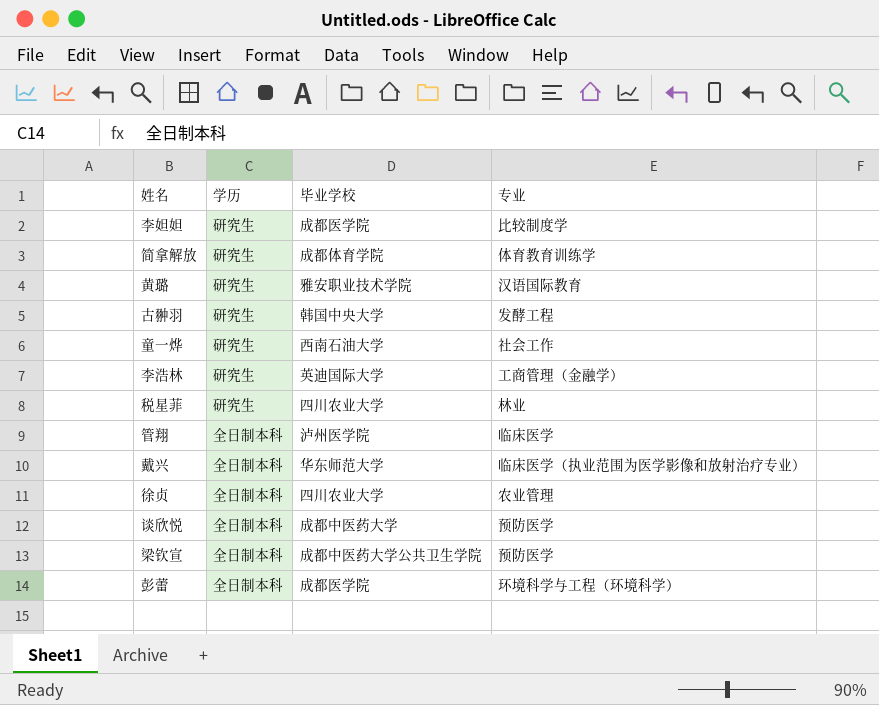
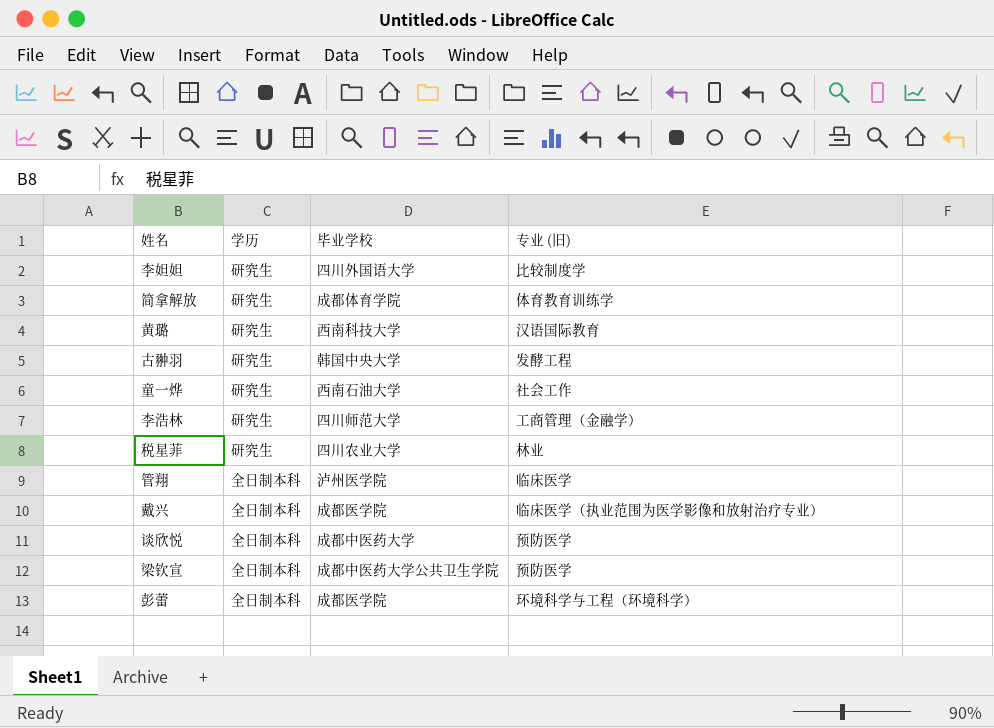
column name: 专业 -> 专业 (旧)
row 徐贞: 全日制本科 | 四川农业大学 | 农业管理 -> none
李妲妲 | 毕业学校: 成都医学院 -> 四川外国语大学
黄璐 | 毕业学校: 雅安职业技术学院 -> 西南科技大学
李浩林 | 毕业学校: 英迪国际大学 -> 四川师范大学
戴兴 | 毕业学校: 华东师范大学 -> 成都医学院

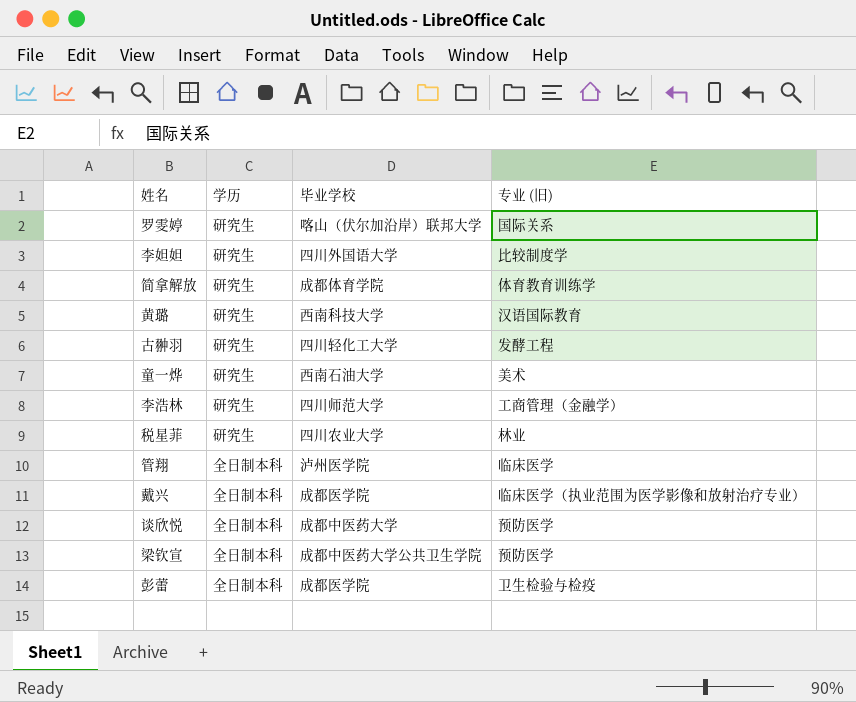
row 罗雯婷: none -> 研究生 | 喀山（伏尔加沿岸）联邦大学 | 国际关系
古翀羽 | 毕业学校: 韩国中央大学 -> 四川轻化工大学
童一烨 | 专业 (旧): 社会工作 -> 美术
彭蕾 | 专业 (旧): 环境科学与工程（环境科学） -> 卫生检验与检疫

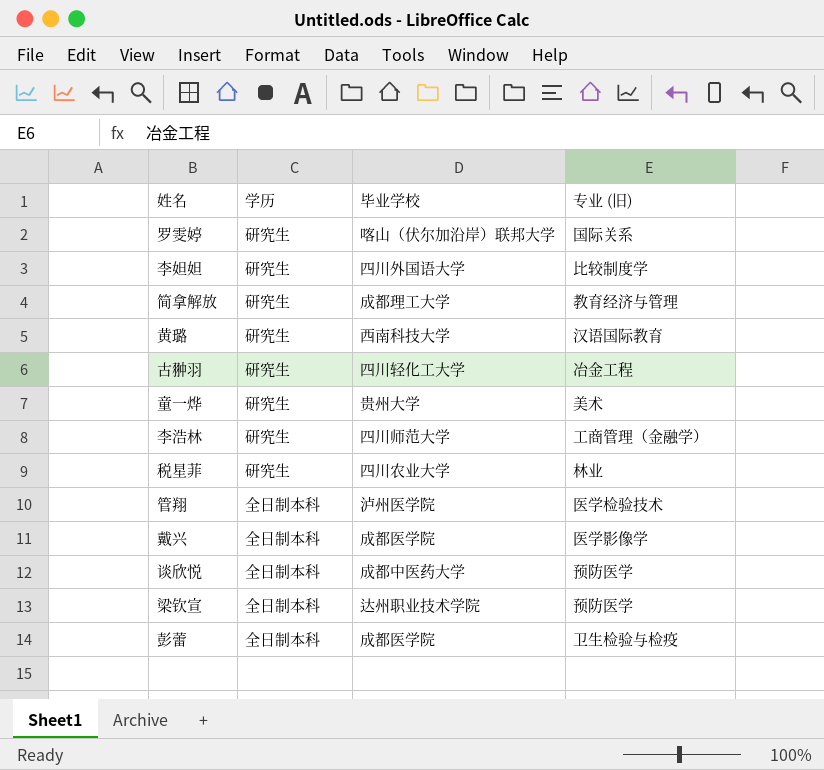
简拿解放 | 毕业学校: 成都体育学院 -> 成都理工大学
简拿解放 | 专业 (旧): 体育教育训练学 -> 教育经济与管理
古翀羽 | 专业 (旧): 发酵工程 -> 冶金工程
童一烨 | 毕业学校: 西南石油大学 -> 贵州大学
管翔 | 专业 (旧): 临床医学 -> 医学检验技术
戴兴 | 专业 (旧): 临床医学（执业范围为医学影像和放射治疗专业） -> 医学影像学
梁钦宣 | 毕业学校: 成都中医药大学公共卫生学院 -> 达州职业技术学院

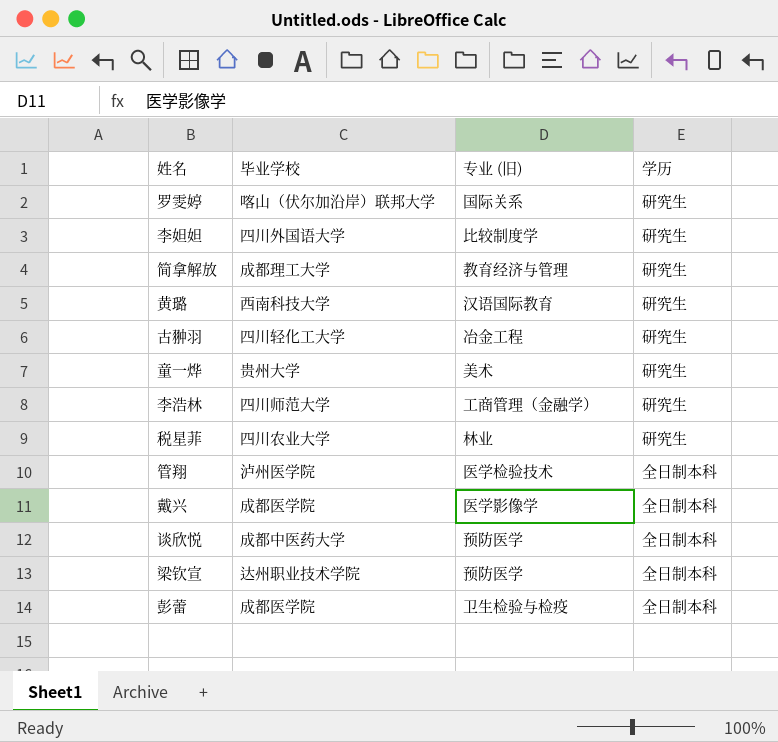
column 学历 | position: 2 -> 4

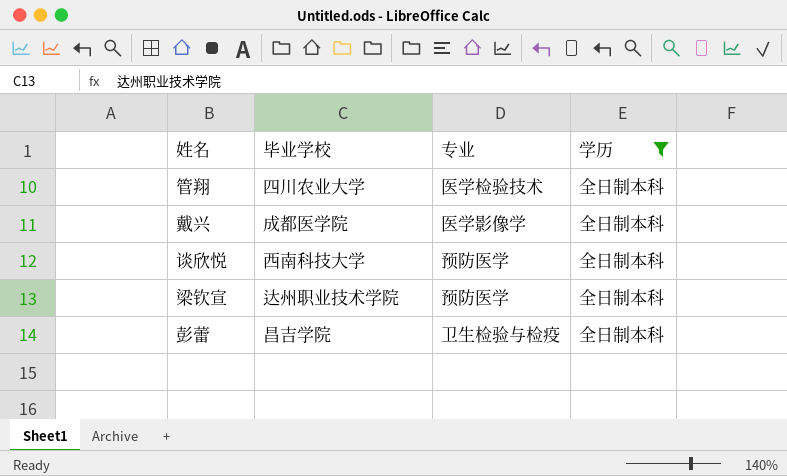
filter: none -> 学历 = 全日制本科
column name: 专业 (旧) -> 专业
管翔 | 毕业学校: 泸州医学院 -> 四川农业大学
谈欣悦 | 毕业学校: 成都中医药大学 -> 西南科技大学
彭蕾 | 毕业学校: 成都医学院 -> 昌吉学院

